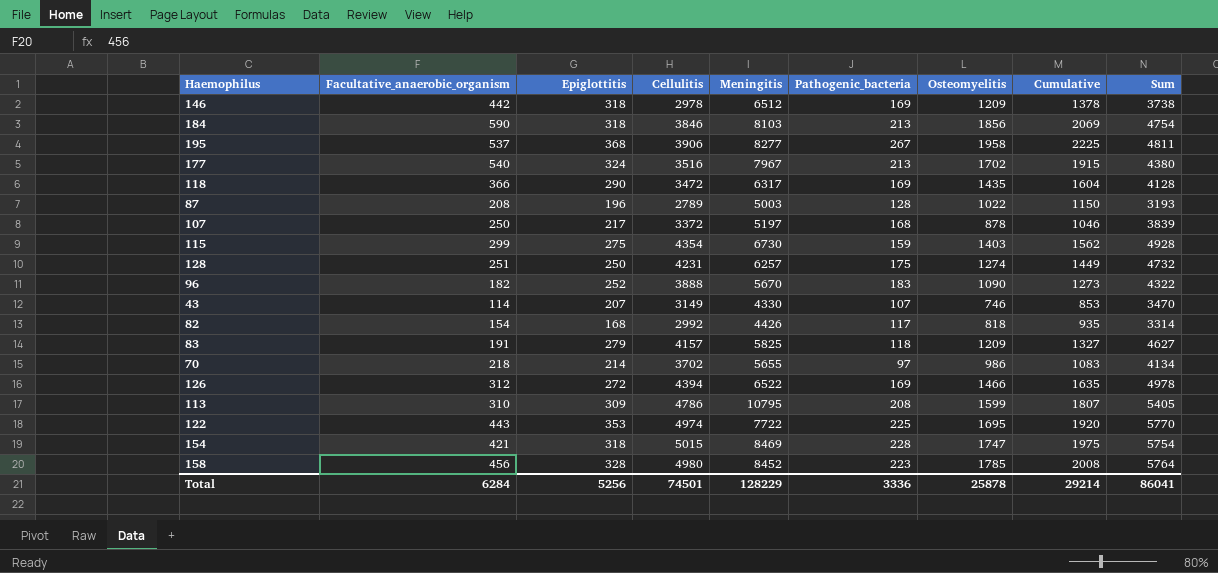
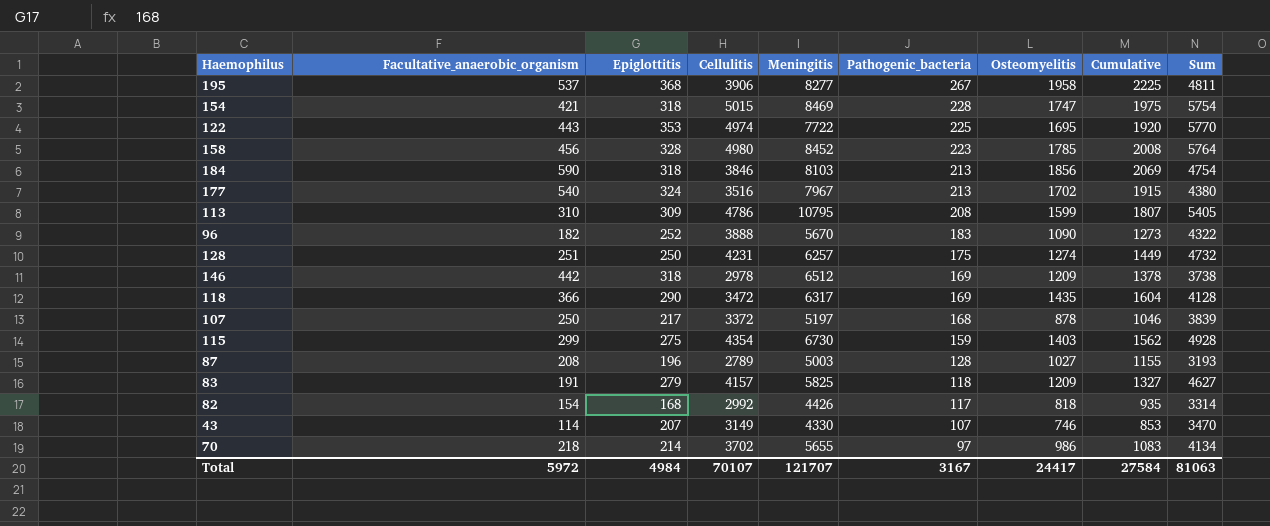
row order: none -> Pathogenic_bacteria descending
row 126: 312 | 272 | 4394 | 6522 | 169 | 1466 | 1635 | 4978 -> none
87 | Osteomyelitis: 1022 -> 1027
87 | Cumulative: 1150 -> 1155
Total | Facultative_anaerobic_organism: 6284 -> 5972
Total | Epiglottitis: 5256 -> 4984
Total | Cellulitis: 74501 -> 70107
Total | Meningitis: 128229 -> 121707
Total | Pathogenic_bacteria: 3336 -> 3167
Total | Osteomyelitis: 25878 -> 24417
Total | Cumulative: 29214 -> 27584
Total | Sum: 86041 -> 81063

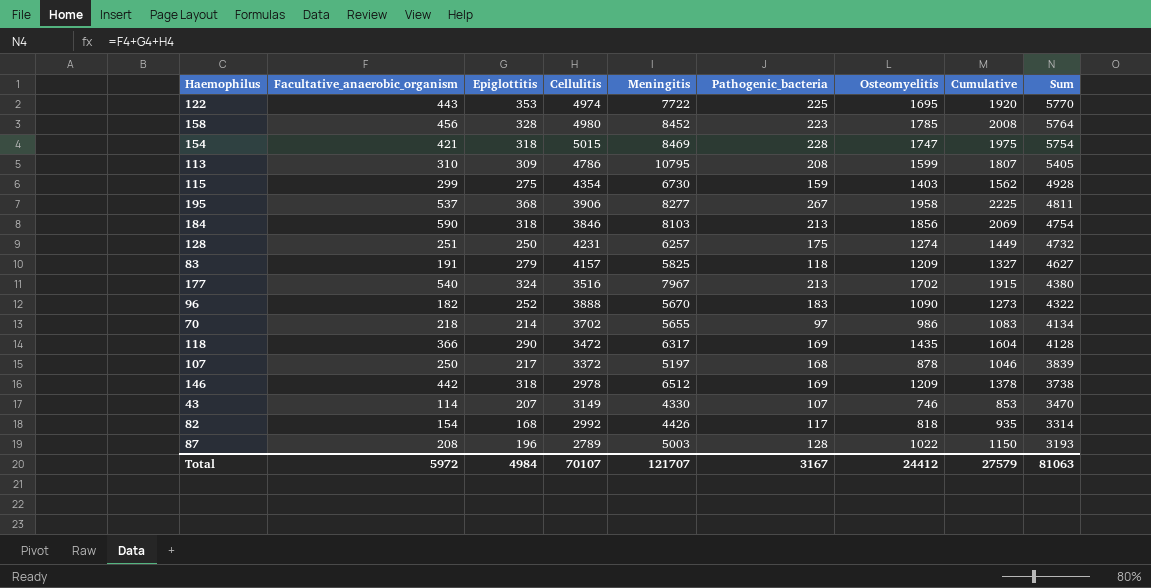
row order: Pathogenic_bacteria descending -> Sum descending
87 | Osteomyelitis: 1027 -> 1022
87 | Cumulative: 1155 -> 1150
Total | Osteomyelitis: 24417 -> 24412
Total | Cumulative: 27584 -> 27579

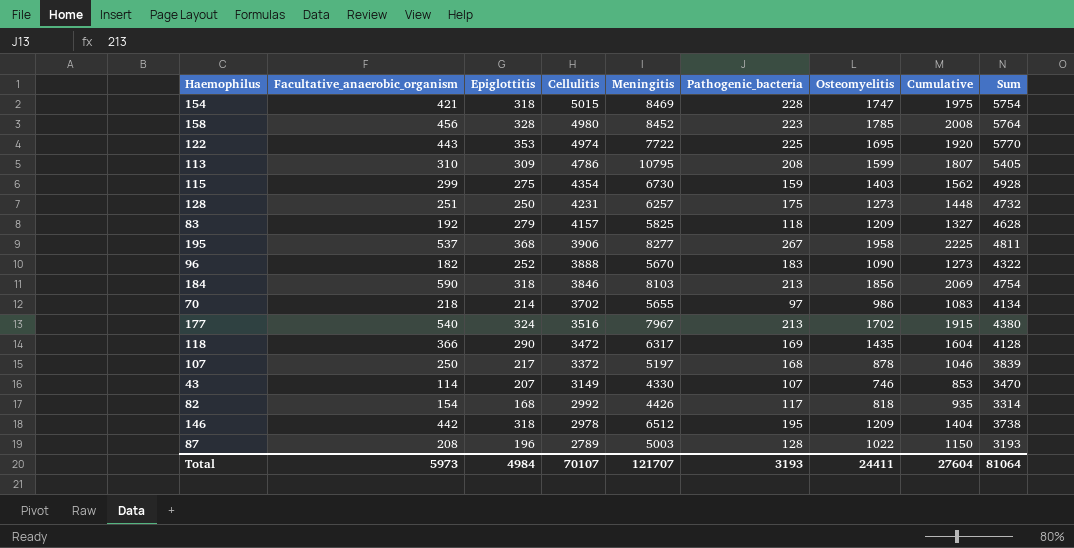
row order: Sum descending -> Cellulitis descending
128 | Osteomyelitis: 1274 -> 1273
128 | Cumulative: 1449 -> 1448
83 | Facultative_anaerobic_organism: 191 -> 192
83 | Sum: 4627 -> 4628
146 | Pathogenic_bacteria: 169 -> 195
146 | Cumulative: 1378 -> 1404
Total | Facultative_anaerobic_organism: 5972 -> 5973
Total | Pathogenic_bacteria: 3167 -> 3193
Total | Osteomyelitis: 24412 -> 24411
Total | Cumulative: 27579 -> 27604
Total | Sum: 81063 -> 81064

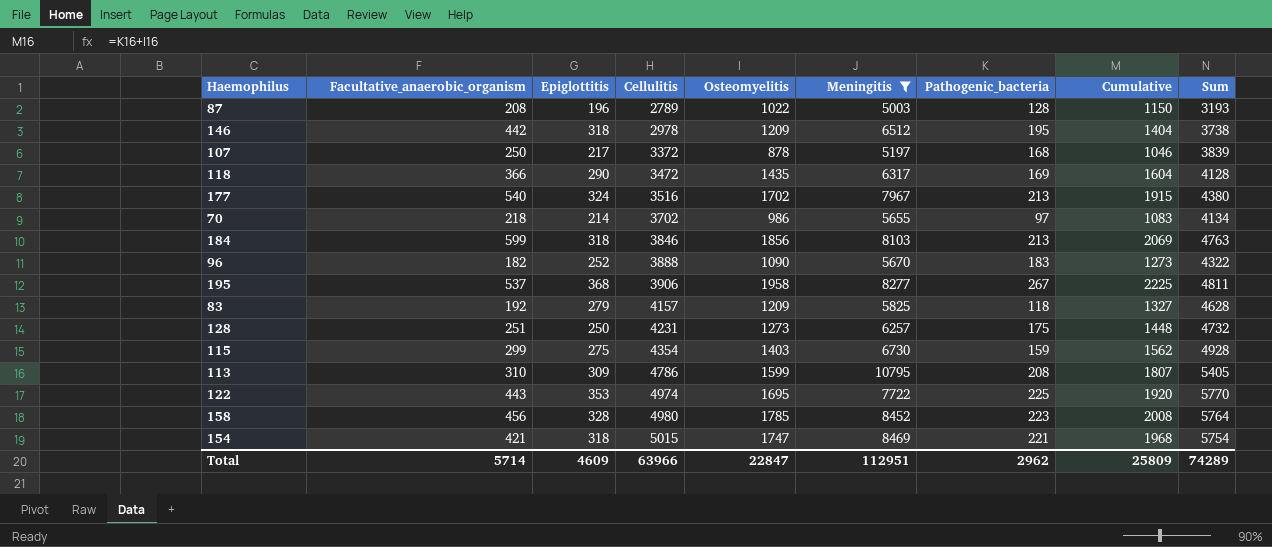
filter: none -> Meningitis >= 5003
row order: Cellulitis descending -> Cellulitis ascending
column Osteomyelitis | position: 7 -> 5
184 | Facultative_anaerobic_organism: 590 -> 599
184 | Sum: 4754 -> 4763
154 | Pathogenic_bacteria: 228 -> 221
154 | Cumulative: 1975 -> 1968
Total | Facultative_anaerobic_organism: 5973 -> 5714
Total | Epiglottitis: 4984 -> 4609
Total | Cellulitis: 70107 -> 63966
Total | Osteomyelitis: 24411 -> 22847
Total | Meningitis: 121707 -> 112951
Total | Pathogenic_bacteria: 3193 -> 2962
Total | Cumulative: 27604 -> 25809
Total | Sum: 81064 -> 74289

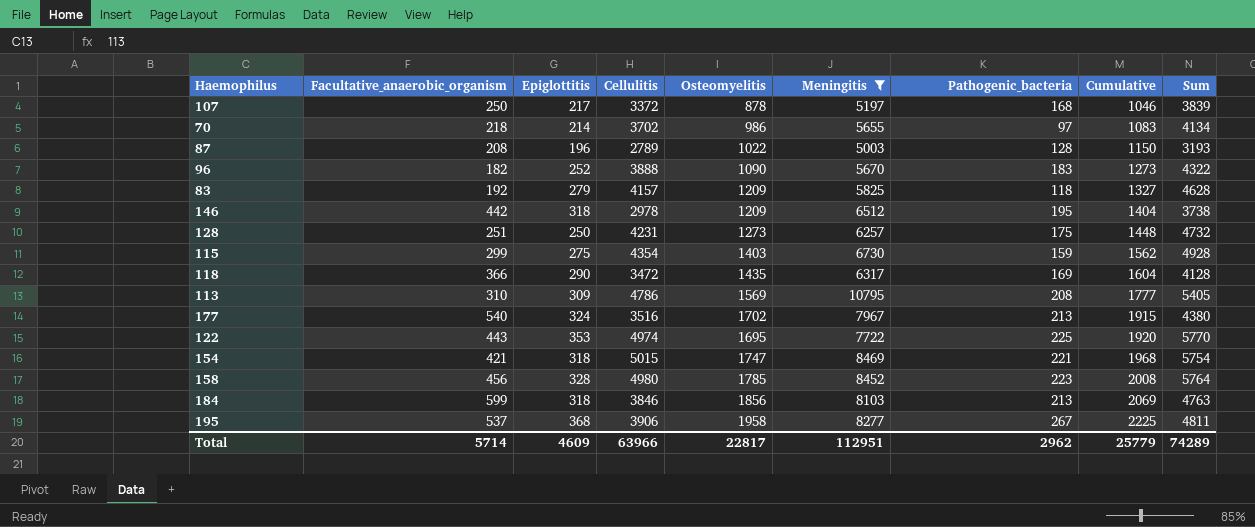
row order: Cellulitis ascending -> Cumulative ascending
113 | Osteomyelitis: 1599 -> 1569
113 | Cumulative: 1807 -> 1777
Total | Osteomyelitis: 22847 -> 22817
Total | Cumulative: 25809 -> 25779

